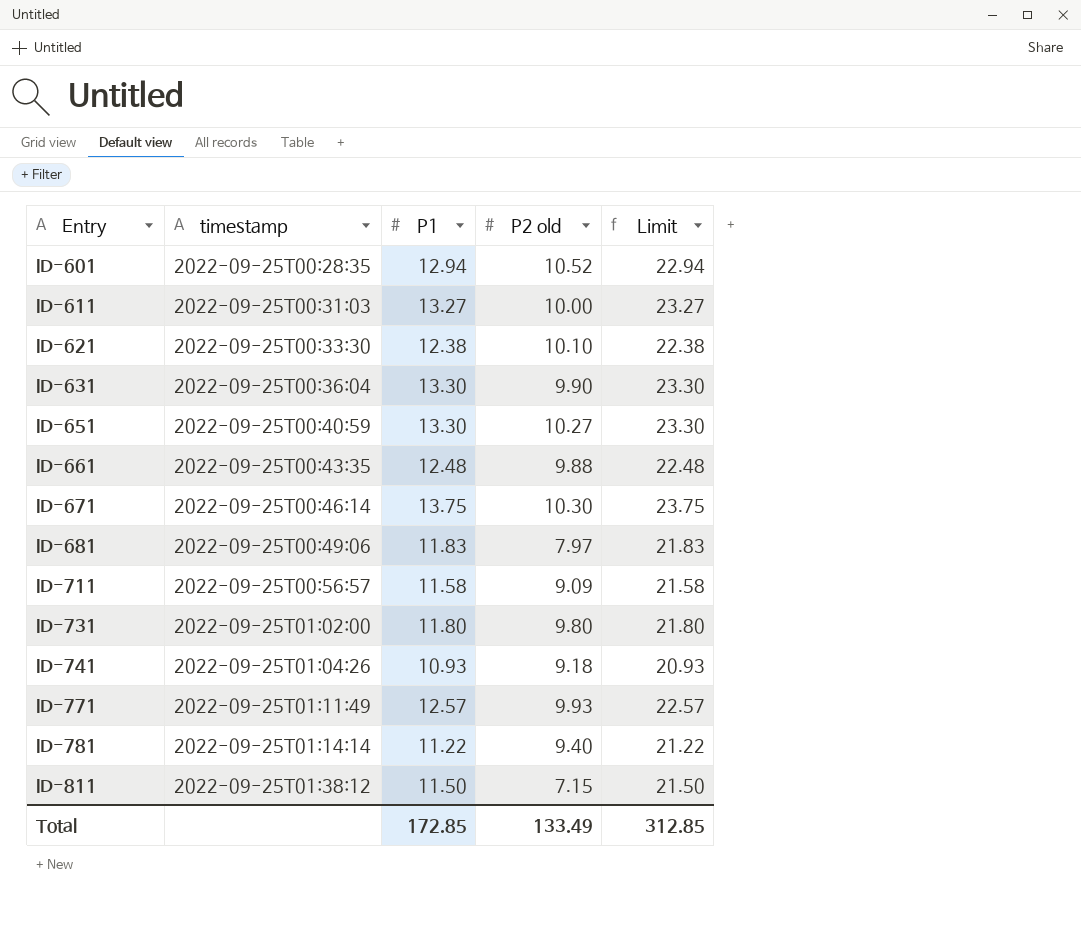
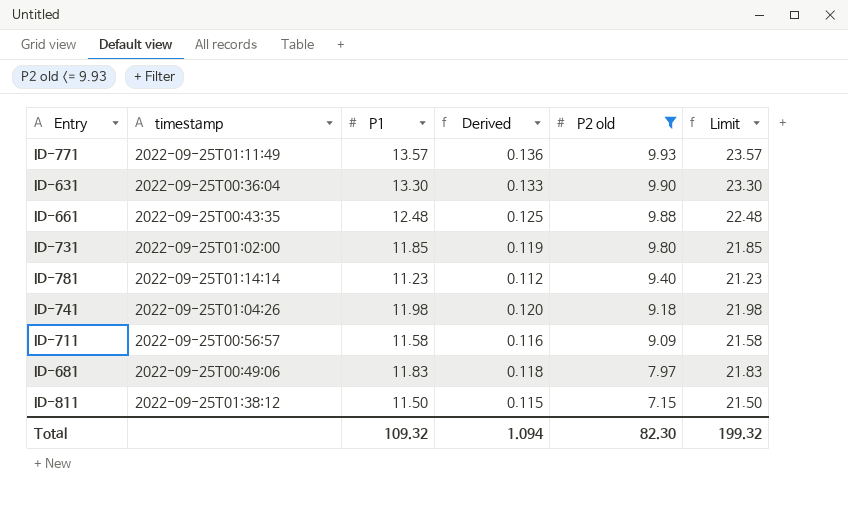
filter: none -> P2 old <= 9.93
row order: Entry ascending -> P2 old descending
column Derived | formula: none -> [P1] * 0.01
ID-771 | P1: 12.57 -> 13.57
ID-771 | Limit: 22.57 -> 23.57
ID-731 | P1: 11.80 -> 11.85
ID-731 | Limit: 21.80 -> 21.85
ID-781 | P1: 11.22 -> 11.23
ID-781 | Limit: 21.22 -> 21.23
ID-741 | P1: 10.93 -> 11.98
ID-741 | Limit: 20.93 -> 21.98
Total | P1: 172.85 -> 109.32
Total | P2 old: 133.49 -> 82.30
Total | Limit: 312.85 -> 199.32

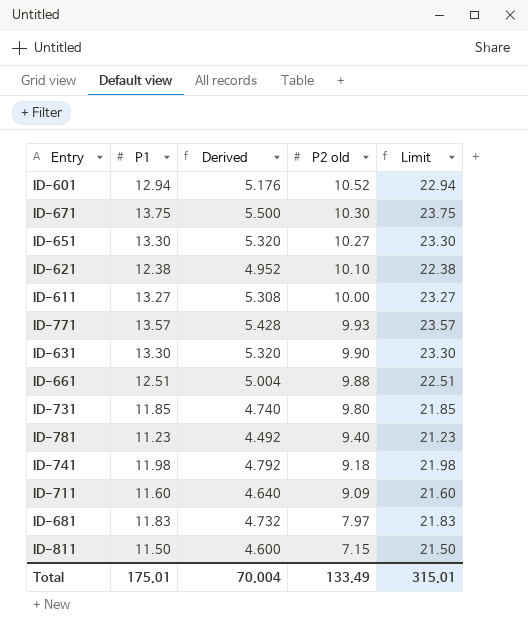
filter: P2 old <= 9.93 -> none
column timestamp | position: 2 -> none
column Derived | formula: [P1] * 0.01 -> [P1] * 0.4
ID-661 | P1: 12.48 -> 12.51
ID-661 | Limit: 22.48 -> 22.51
ID-711 | P1: 11.58 -> 11.60
ID-711 | Limit: 21.58 -> 21.60
Total | P1: 109.32 -> 175.01
Total | Derived: 1.094 -> 70.004
Total | P2 old: 82.30 -> 133.49
Total | Limit: 199.32 -> 315.01

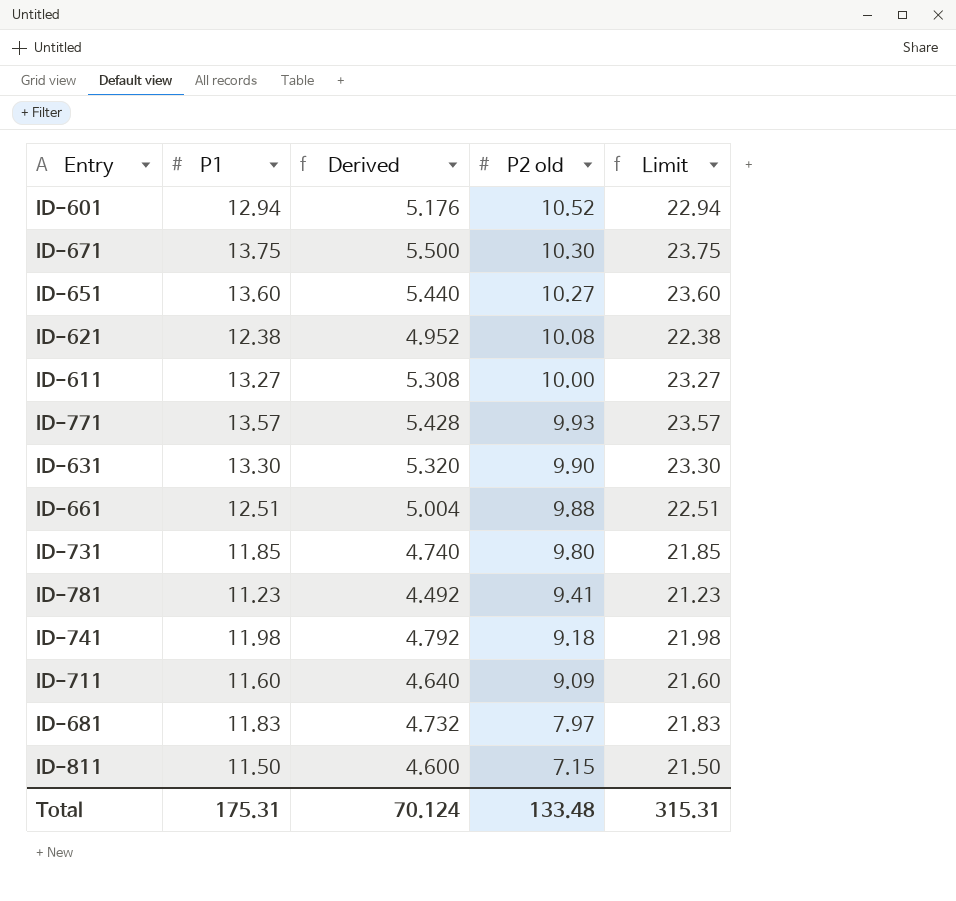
ID-651 | P1: 13.30 -> 13.60
ID-651 | Derived: 5.320 -> 5.440
ID-651 | Limit: 23.30 -> 23.60
ID-621 | P2 old: 10.10 -> 10.08
ID-781 | P2 old: 9.40 -> 9.41
Total | P1: 175.01 -> 175.31
Total | Derived: 70.004 -> 70.124
Total | P2 old: 133.49 -> 133.48
Total | Limit: 315.01 -> 315.31

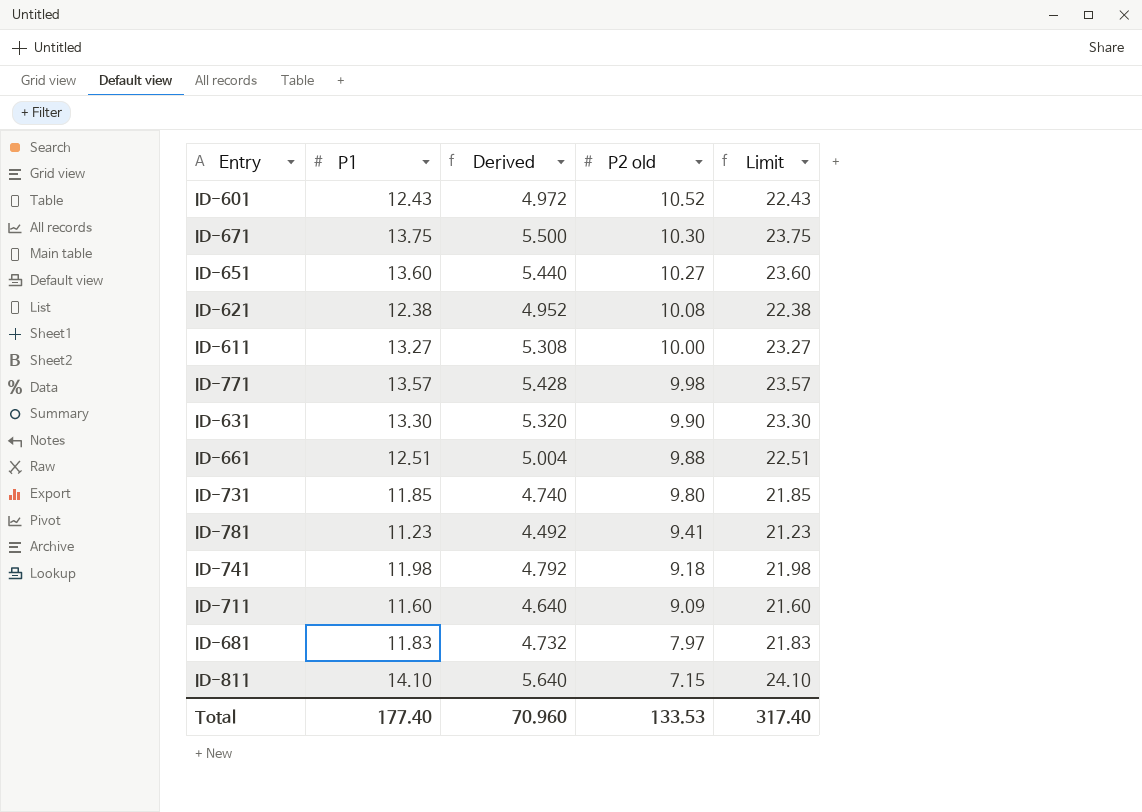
ID-601 | P1: 12.94 -> 12.43
ID-601 | Derived: 5.176 -> 4.972
ID-601 | Limit: 22.94 -> 22.43
ID-771 | P2 old: 9.93 -> 9.98
ID-811 | P1: 11.50 -> 14.10
ID-811 | Derived: 4.600 -> 5.640
ID-811 | Limit: 21.50 -> 24.10
Total | P1: 175.31 -> 177.40
Total | Derived: 70.124 -> 70.960
Total | P2 old: 133.48 -> 133.53
Total | Limit: 315.31 -> 317.40

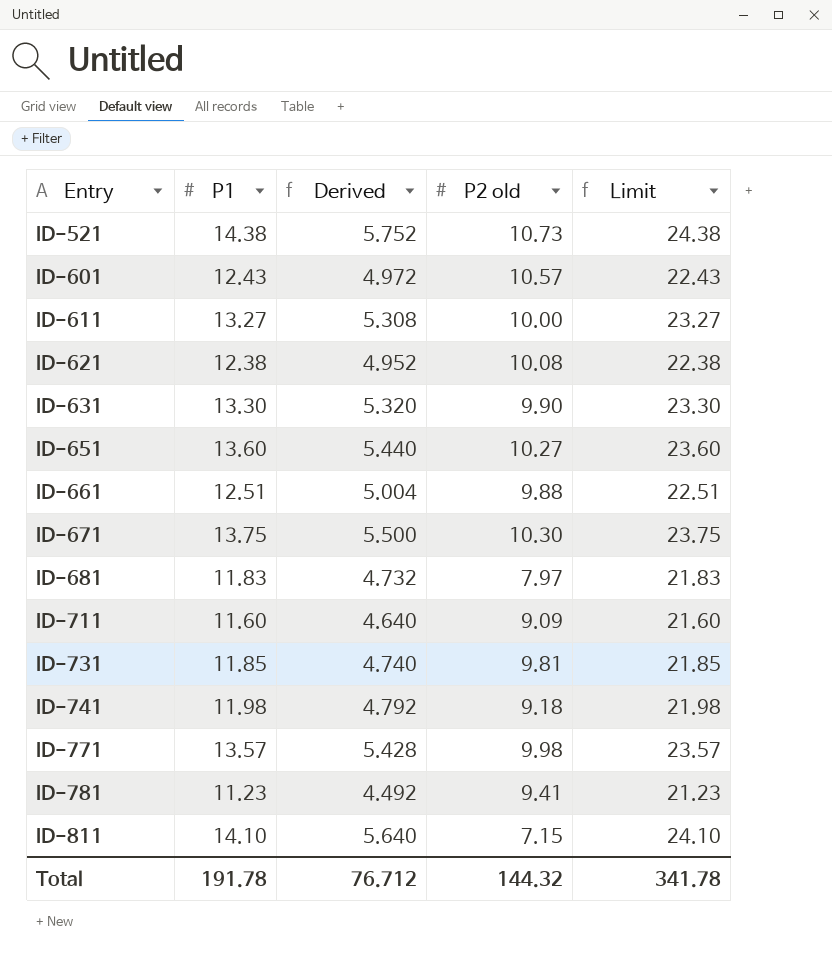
row order: P2 old descending -> Entry ascending
row ID-521: none -> 14.38 | 5.752 | 10.73 | 24.38
ID-601 | P2 old: 10.52 -> 10.57
ID-731 | P2 old: 9.80 -> 9.81
Total | P1: 177.40 -> 191.78
Total | Derived: 70.960 -> 76.712
Total | P2 old: 133.53 -> 144.32
Total | Limit: 317.40 -> 341.78

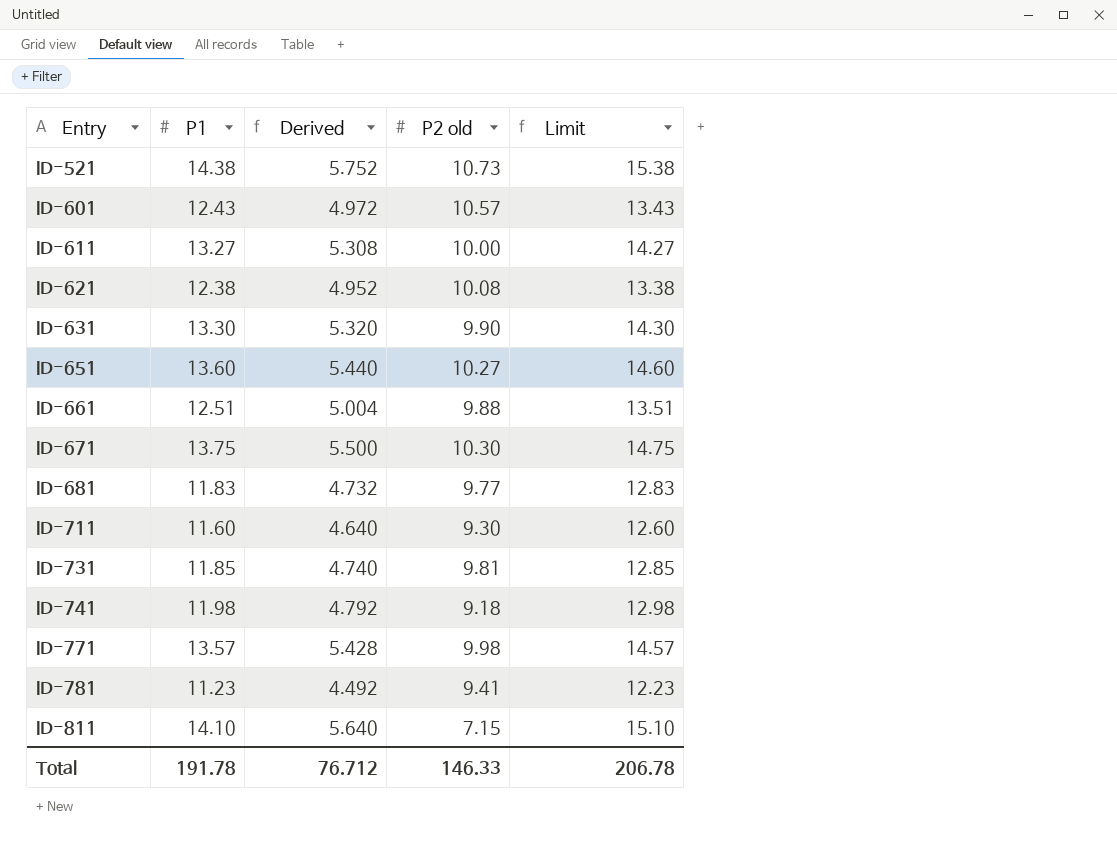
column Limit | formula: [P1] + 10 -> [P1] + 1
ID-681 | P2 old: 7.97 -> 9.77
ID-711 | P2 old: 9.09 -> 9.30
Total | P2 old: 144.32 -> 146.33
Total | Limit: 341.78 -> 206.78

